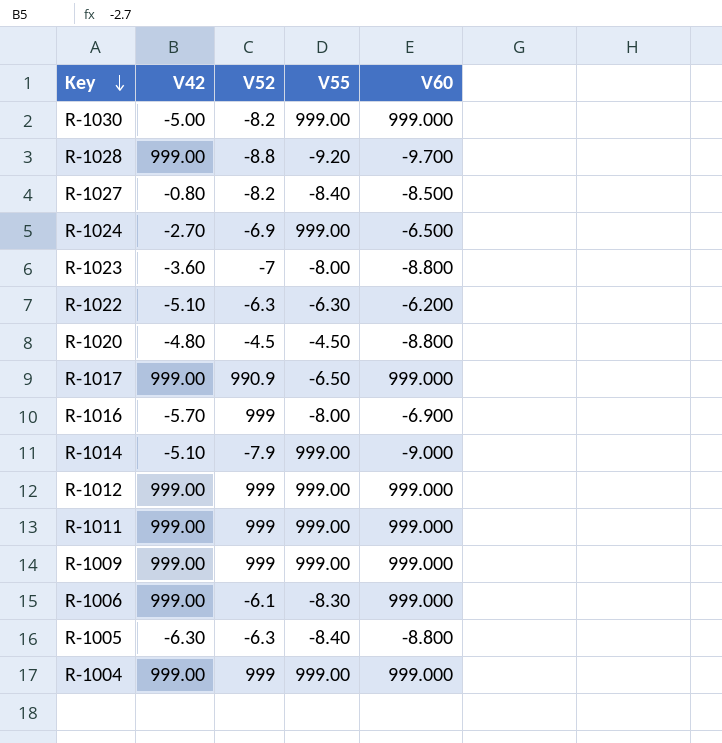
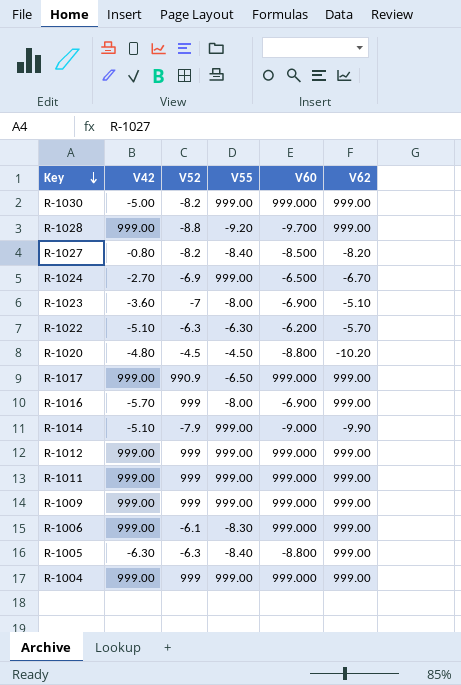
column V62 | position: none -> 6
R-1023 | V60: -8.800 -> -6.900

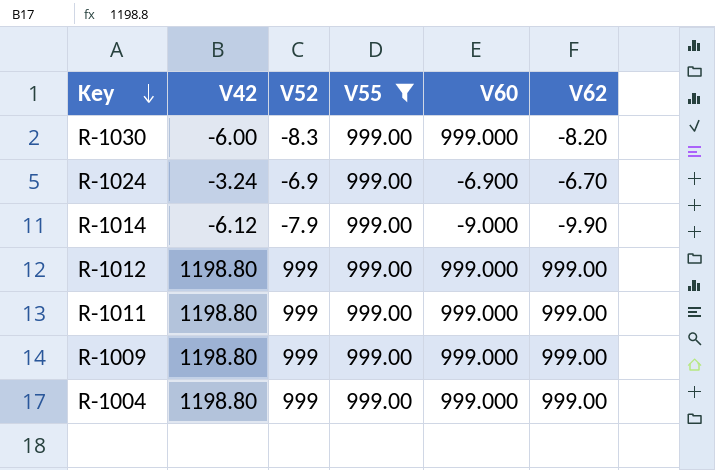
filter: none -> V55 = 999.00
R-1030 | V42: -5.00 -> -6.00
R-1030 | V52: -8.2 -> -8.3
R-1030 | V62: 999.00 -> -8.20
R-1024 | V42: -2.70 -> -3.24
R-1024 | V60: -6.500 -> -6.900
R-1014 | V42: -5.10 -> -6.12
R-1012 | V42: 999.00 -> 1198.80
R-1011 | V42: 999.00 -> 1198.80
R-1009 | V42: 999.00 -> 1198.80
R-1004 | V42: 999.00 -> 1198.80

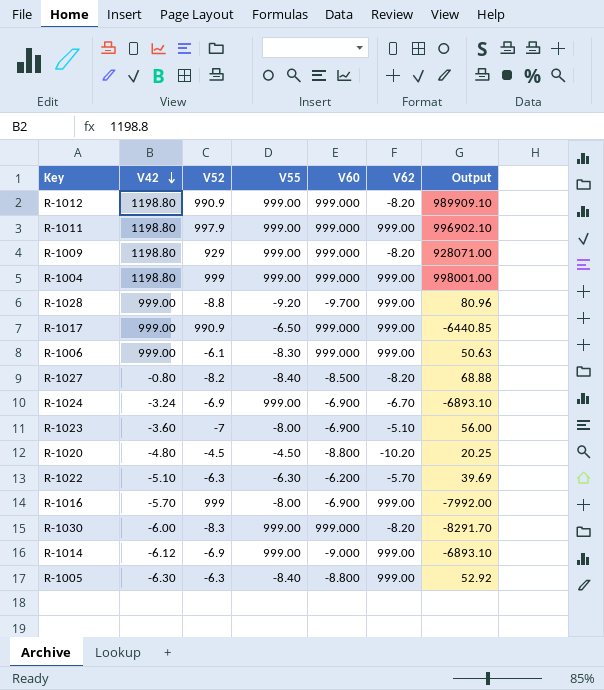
filter: V55 = 999.00 -> none
row order: Key descending -> V42 descending
column Output | formula: none -> [V52] * [V55]
R-1012 | V52: 999 -> 990.9
R-1012 | V62: 999.00 -> -8.20
R-1011 | V52: 999 -> 997.9
R-1009 | V52: 999 -> 929
R-1009 | V62: 999.00 -> -8.20
R-1014 | V52: -7.9 -> -6.9
R-1014 | V62: -9.90 -> 999.00

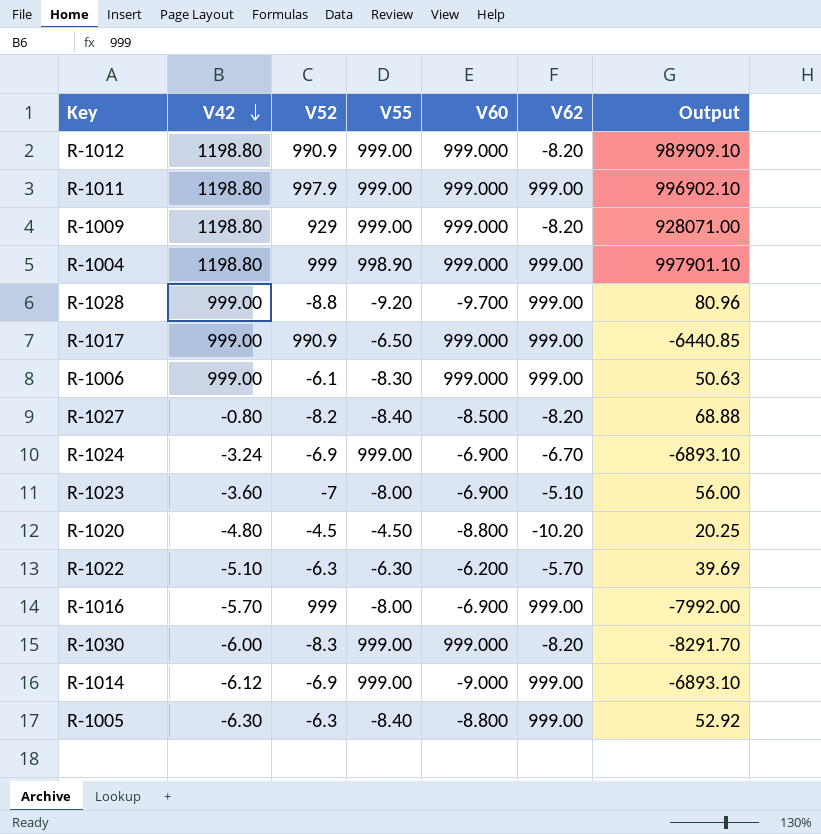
R-1004 | V55: 999.00 -> 998.90
R-1004 | Output: 998001.00 -> 997901.10

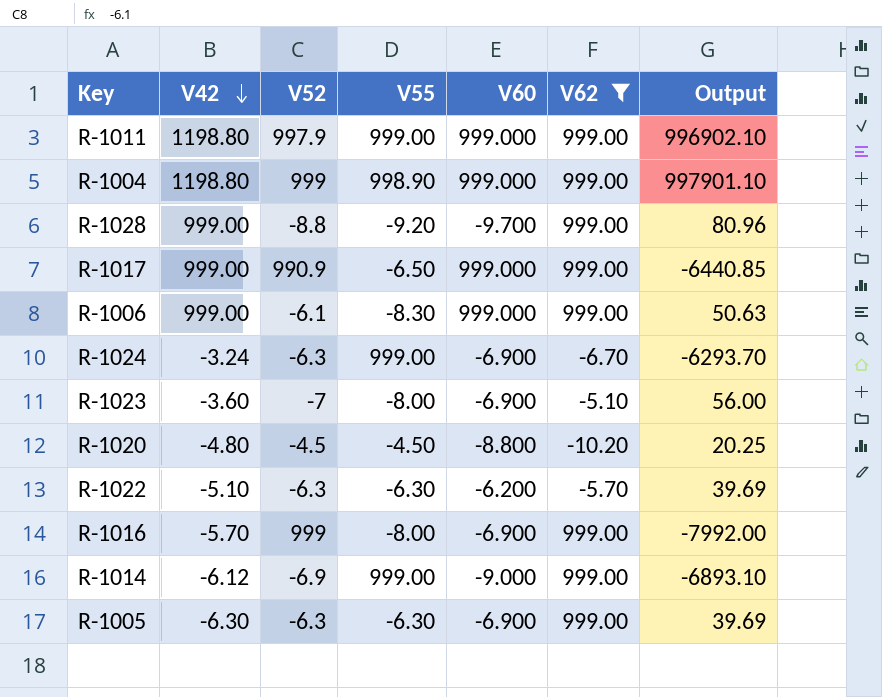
filter: none -> V62 != -8.20
R-1024 | V52: -6.9 -> -6.3
R-1024 | Output: -6893.10 -> -6293.70
R-1005 | V55: -8.40 -> -6.30
R-1005 | V60: -8.800 -> -6.900
R-1005 | Output: 52.92 -> 39.69

